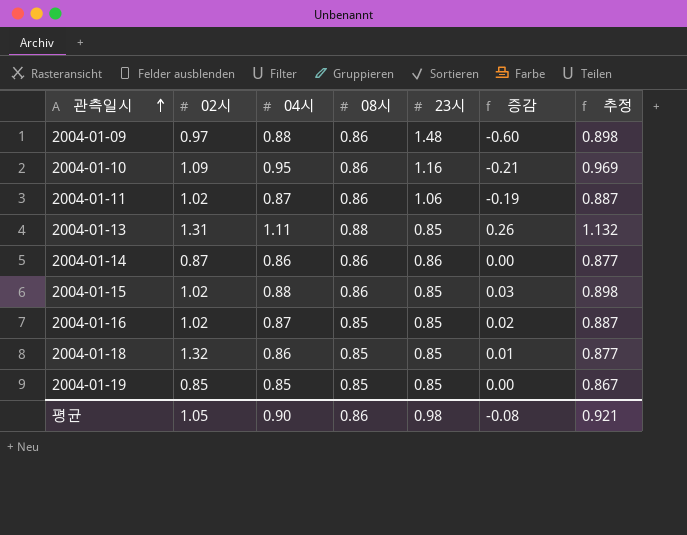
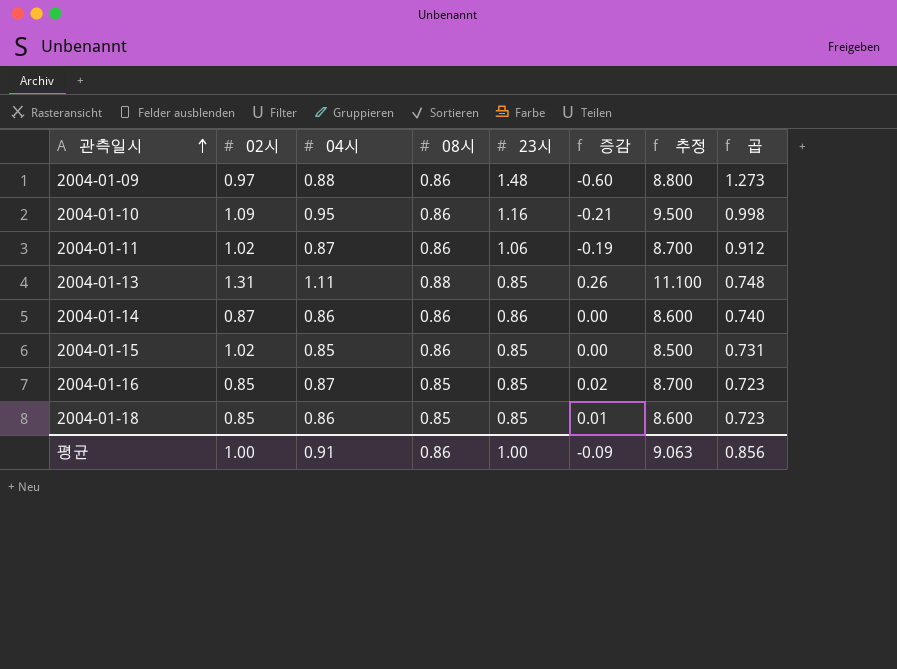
column 추정 | formula: [04시] * 1.02 -> [04시] * 10
column 곱 | formula: none -> [08시] * [23시]
row 2004-01-19: 0.85 | 0.85 | 0.85 | 0.85 | 0.00 | 0.867 -> none
2004-01-15 | 04시: 0.88 -> 0.85
2004-01-15 | 증감: 0.03 -> 0.00
2004-01-16 | 02시: 1.02 -> 0.85
2004-01-18 | 02시: 1.32 -> 0.85
평균 | 02시: 1.05 -> 1.00
평균 | 04시: 0.90 -> 0.91
평균 | 23시: 0.98 -> 1.00
평균 | 증감: -0.08 -> -0.09
평균 | 추정: 0.921 -> 9.063

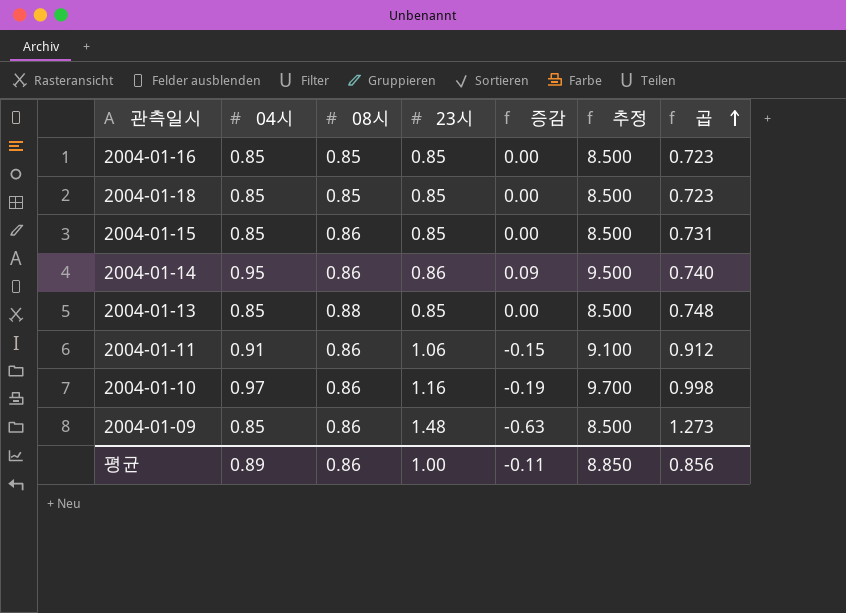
row order: 관측일시 ascending -> 곱 ascending
column 02시 | position: 2 -> none
2004-01-16 | 04시: 0.87 -> 0.85
2004-01-16 | 증감: 0.02 -> 0.00
2004-01-16 | 추정: 8.700 -> 8.500
2004-01-18 | 04시: 0.86 -> 0.85
2004-01-18 | 증감: 0.01 -> 0.00
2004-01-18 | 추정: 8.600 -> 8.500
2004-01-14 | 04시: 0.86 -> 0.95
2004-01-14 | 증감: 0.00 -> 0.09
2004-01-14 | 추정: 8.600 -> 9.500
2004-01-13 | 04시: 1.11 -> 0.85
2004-01-13 | 증감: 0.26 -> 0.00
2004-01-13 | 추정: 11.100 -> 8.500
2004-01-11 | 04시: 0.87 -> 0.91
2004-01-11 | 증감: -0.19 -> -0.15
2004-01-11 | 추정: 8.700 -> 9.100
2004-01-10 | 04시: 0.95 -> 0.97
2004-01-10 | 증감: -0.21 -> -0.19
2004-01-10 | 추정: 9.500 -> 9.700
2004-01-09 | 04시: 0.88 -> 0.85
2004-01-09 | 증감: -0.60 -> -0.63
2004-01-09 | 추정: 8.800 -> 8.500
평균 | 04시: 0.91 -> 0.89
평균 | 증감: -0.09 -> -0.11
평균 | 추정: 9.063 -> 8.850

